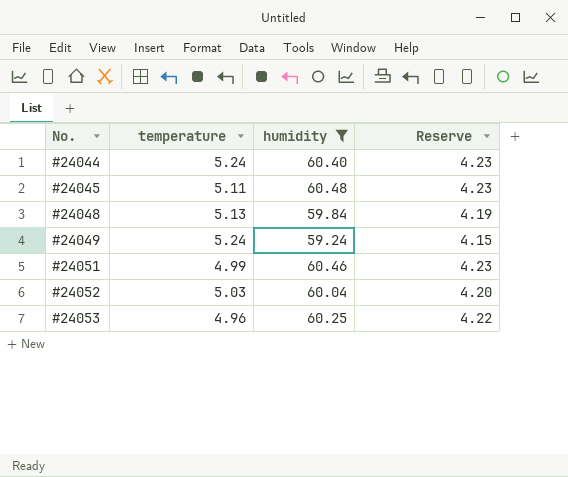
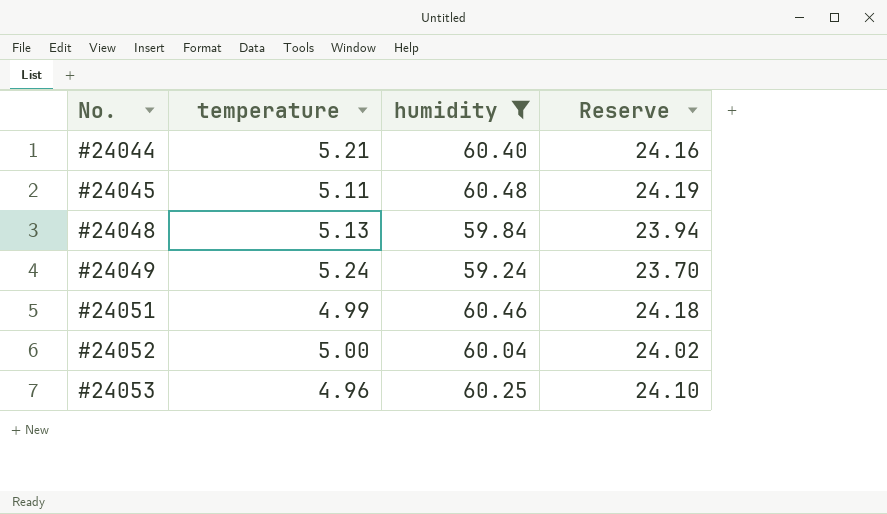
column Reserve | formula: [humidity] * 0.07 -> [humidity] * 0.4
#24044 | temperature: 5.24 -> 5.21
#24052 | temperature: 5.03 -> 5.00

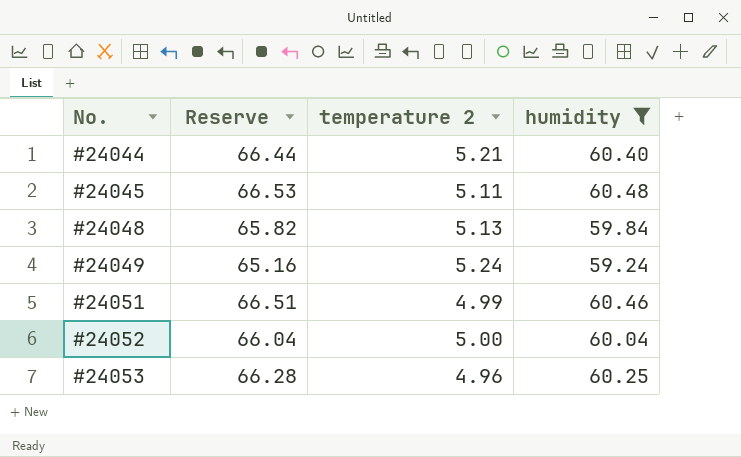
column Reserve | formula: [humidity] * 0.4 -> [humidity] * 1.1
column Reserve | position: 4 -> 2
column name: temperature -> temperature 2

